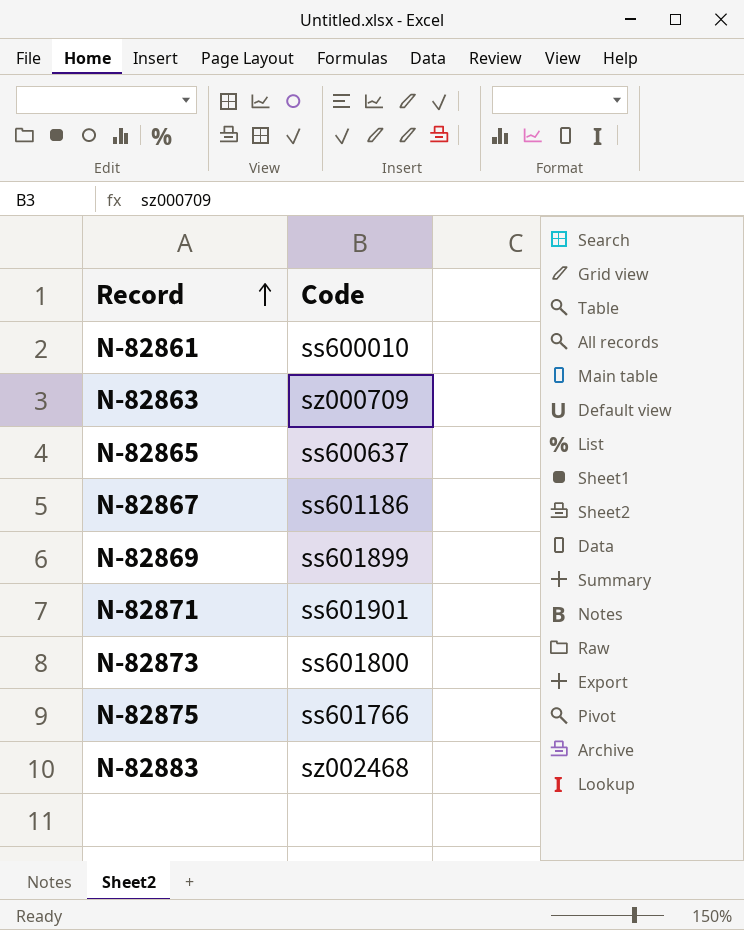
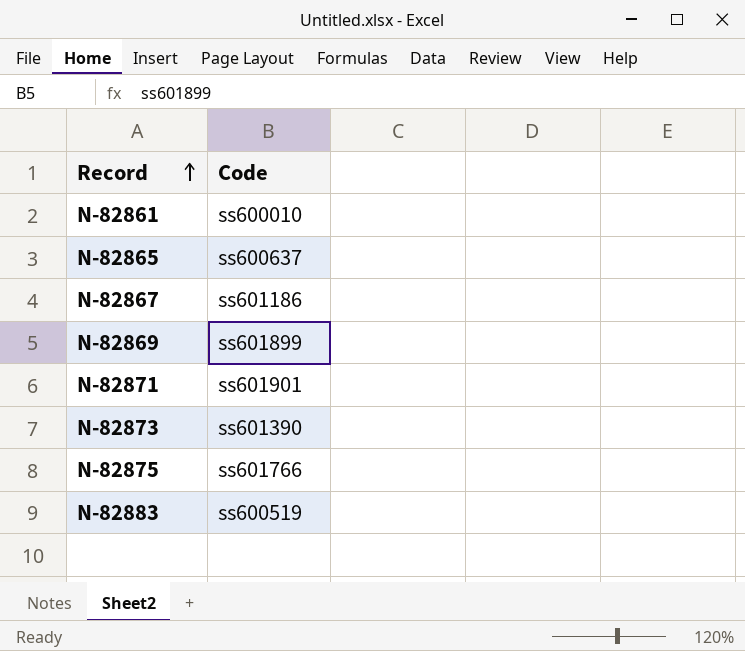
row N-82863: sz000709 -> none
N-82873 | Code: ss601800 -> ss601390
N-82883 | Code: sz002468 -> ss600519

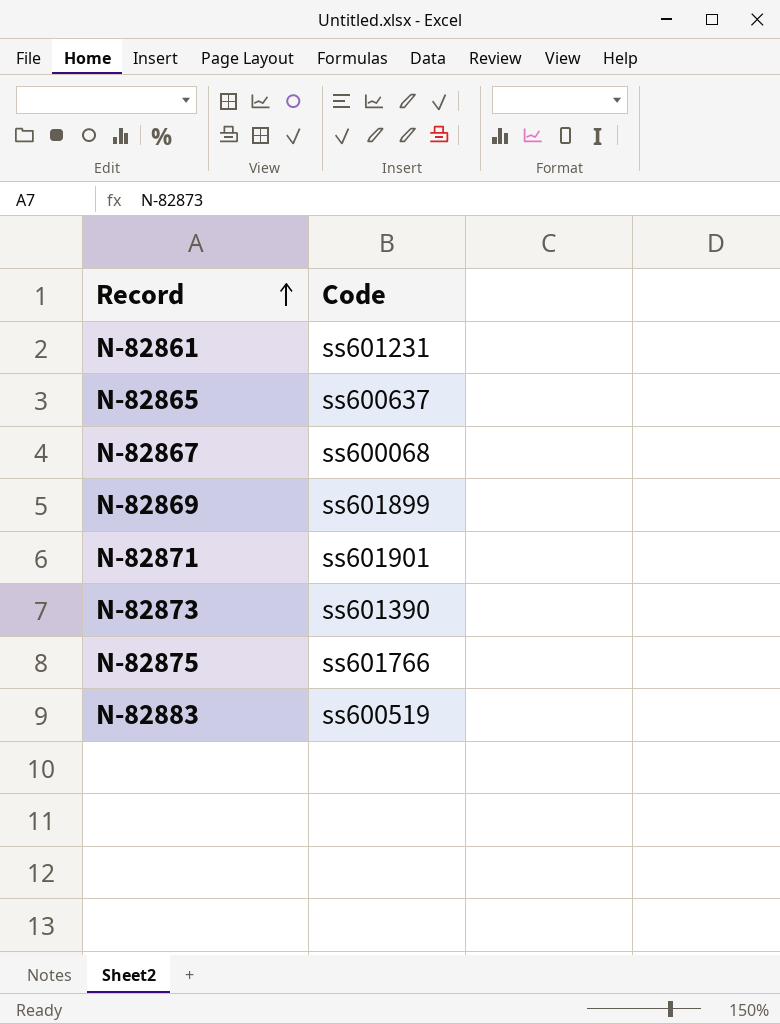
N-82861 | Code: ss600010 -> ss601231
N-82867 | Code: ss601186 -> ss600068

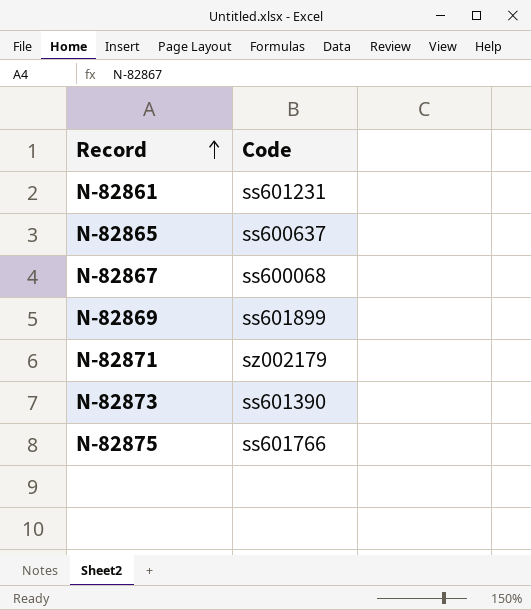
row N-82883: ss600519 -> none
N-82871 | Code: ss601901 -> sz002179

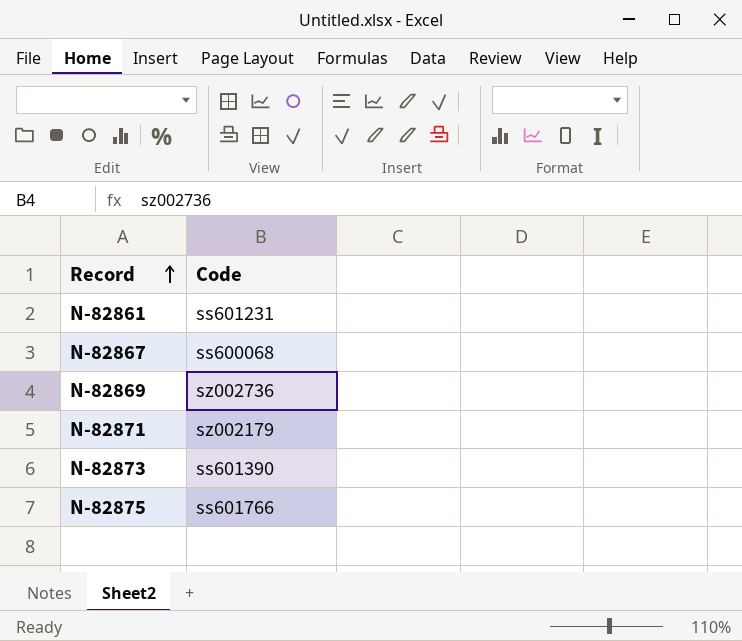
row N-82865: ss600637 -> none
N-82869 | Code: ss601899 -> sz002736

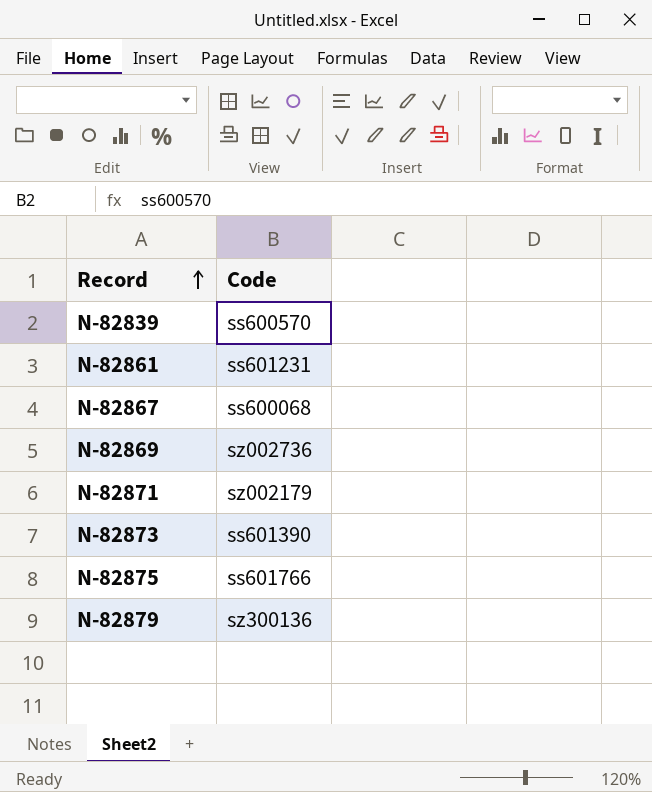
row N-82839: none -> ss600570
row N-82879: none -> sz300136

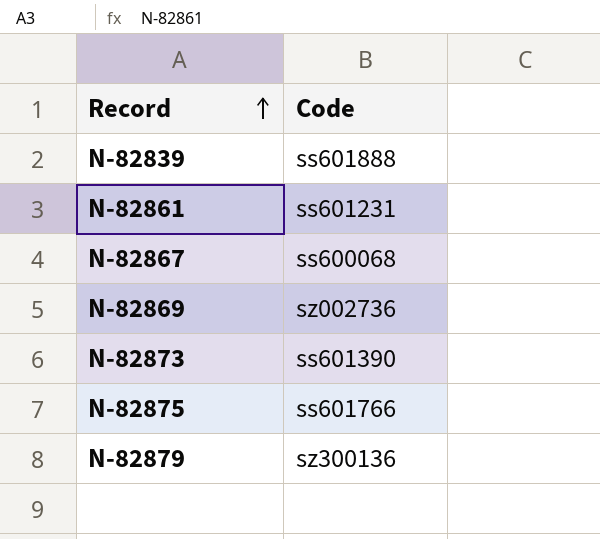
row N-82871: sz002179 -> none
N-82839 | Code: ss600570 -> ss601888

